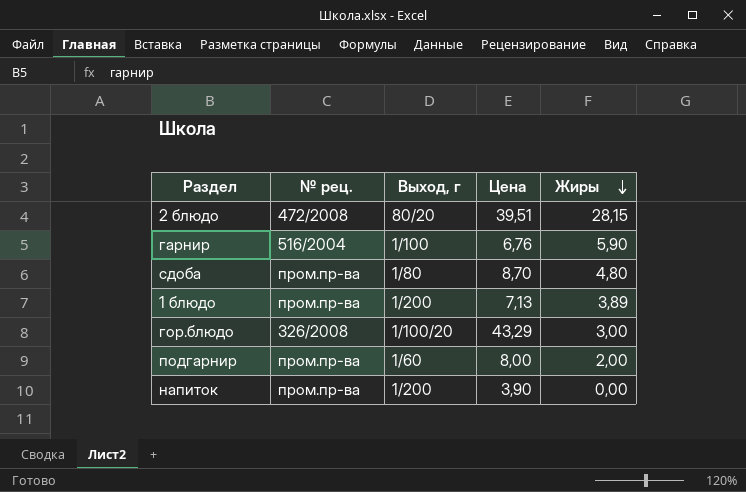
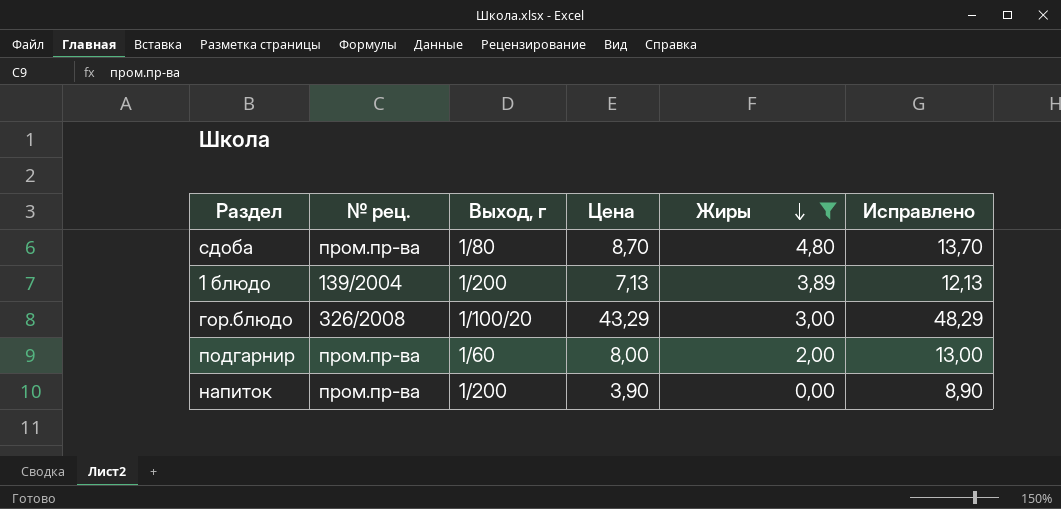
filter: none -> Жиры <= 4,80
column Исправлено | formula: none -> [Цена] + 5
1 блюдо | № рец.: пром.пр-ва -> 139/2004

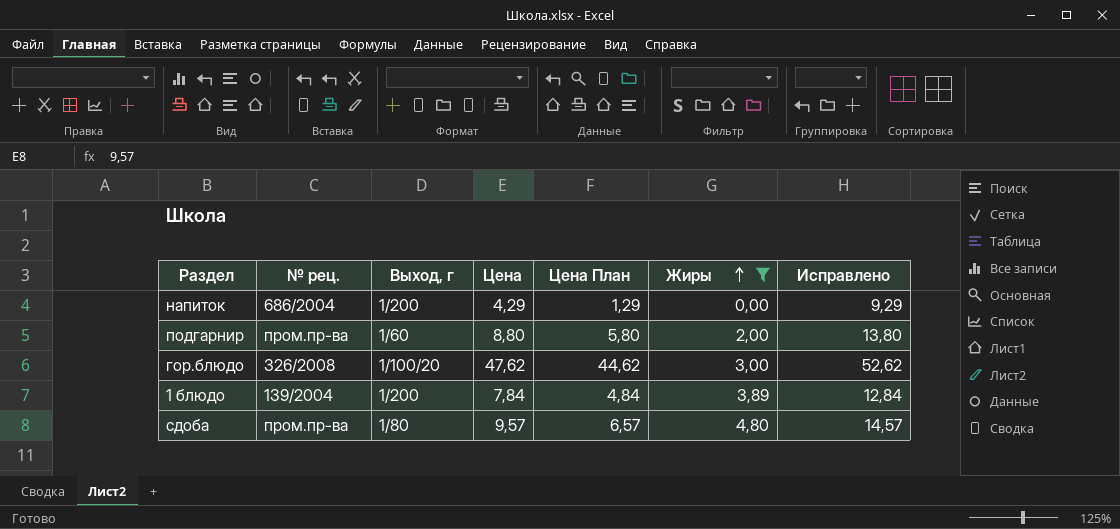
row order: Жиры descending -> Жиры ascending
column Цена План | formula: none -> [Цена] - 3
напиток | № рец.: пром.пр-ва -> 686/2004
напиток | Цена: 3,90 -> 4,29
напиток | Исправлено: 8,90 -> 9,29
подгарнир | Цена: 8,00 -> 8,80
подгарнир | Исправлено: 13,00 -> 13,80
гор.блюдо | Цена: 43,29 -> 47,62
гор.блюдо | Исправлено: 48,29 -> 52,62
1 блюдо | Цена: 7,13 -> 7,84
1 блюдо | Исправлено: 12,13 -> 12,84
сдоба | Цена: 8,70 -> 9,57
сдоба | Исправлено: 13,70 -> 14,57

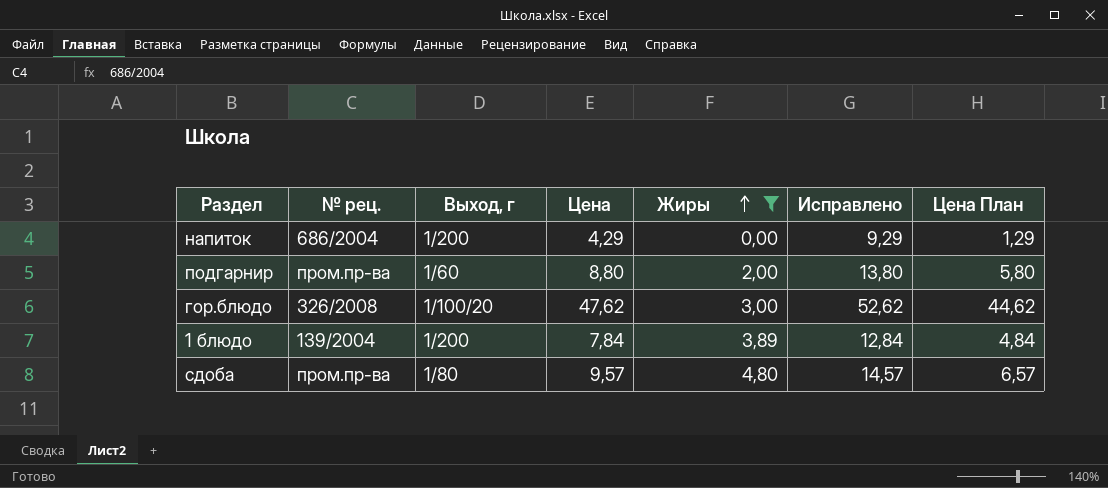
column Цена План | position: 5 -> 7

